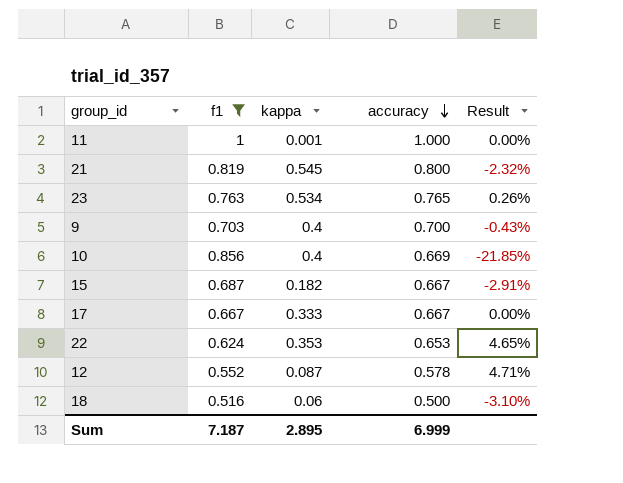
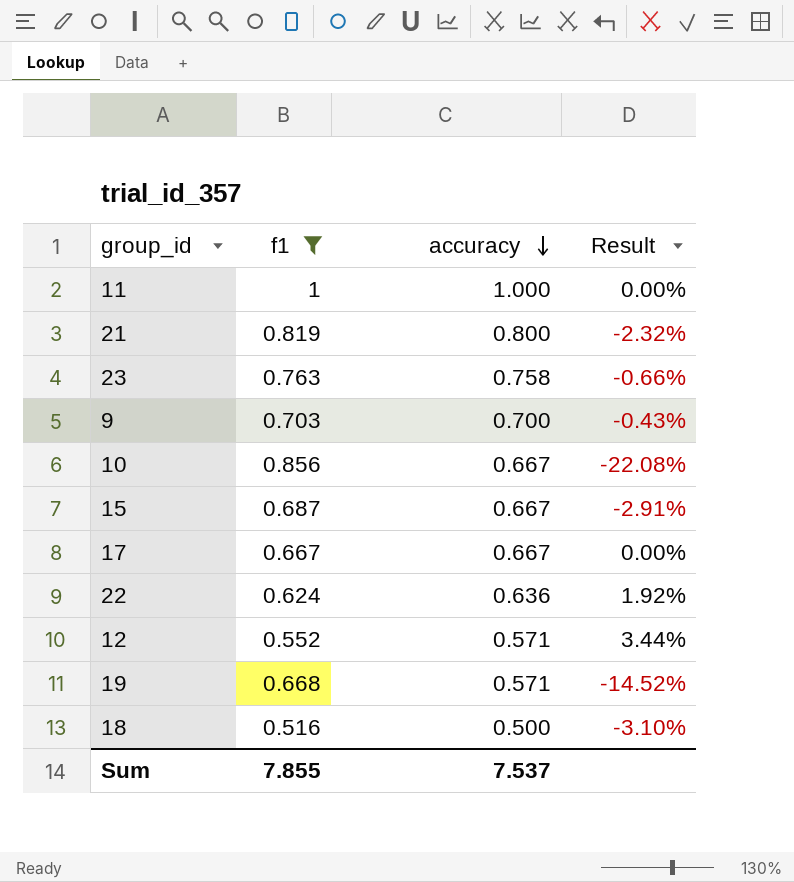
column kappa | position: 3 -> none
23 | accuracy: 0.765 -> 0.758
23 | Result: 0.26% -> -0.66%
10 | accuracy: 0.669 -> 0.667
10 | Result: -21.85% -> -22.08%
22 | accuracy: 0.653 -> 0.636
22 | Result: 4.65% -> 1.92%
12 | accuracy: 0.578 -> 0.571
12 | Result: 4.71% -> 3.44%
row 19: none -> 0.668 | 0.571 | -14.52%
Sum | f1: 7.187 -> 7.855
Sum | accuracy: 6.999 -> 7.537

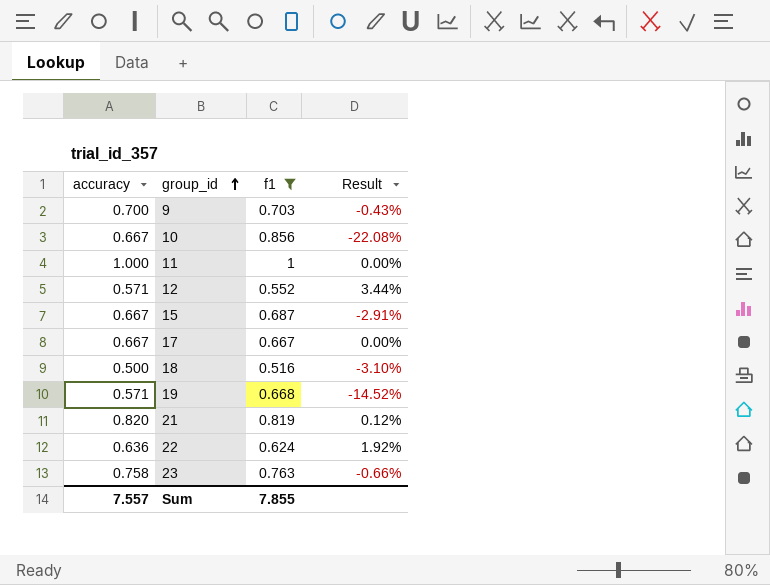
row order: accuracy descending -> group_id ascending
column accuracy | position: 3 -> 1
21 | accuracy: 0.800 -> 0.820
21 | Result: -2.32% -> 0.12%
Sum | accuracy: 7.537 -> 7.557

